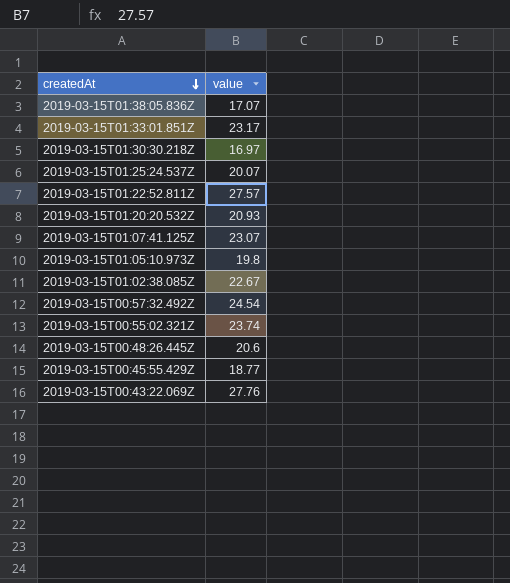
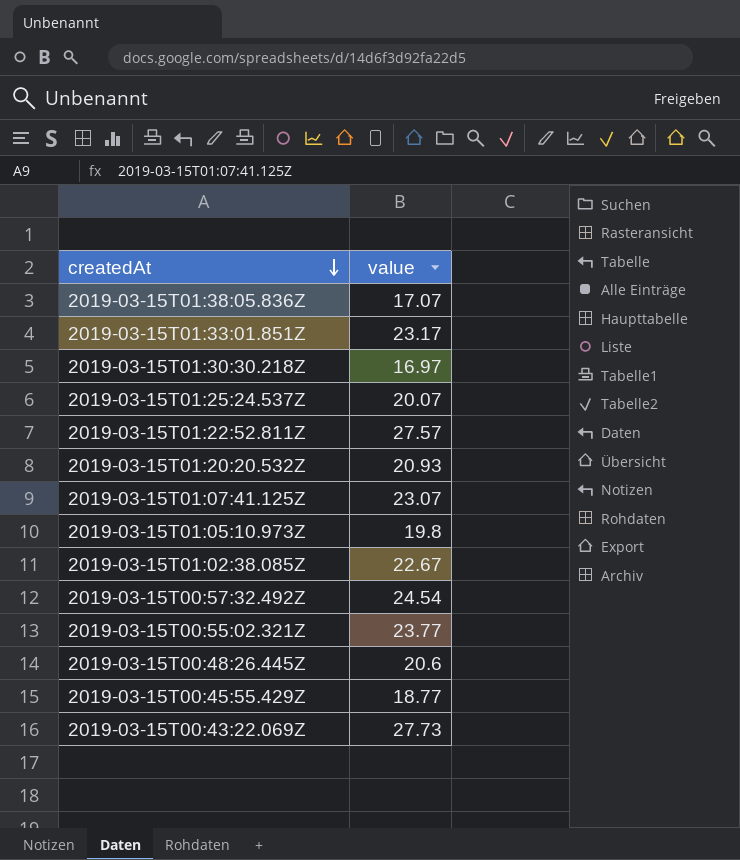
2019-03-15T00:55:02.321Z | value: 23.74 -> 23.77
2019-03-15T00:43:22.069Z | value: 27.76 -> 27.73

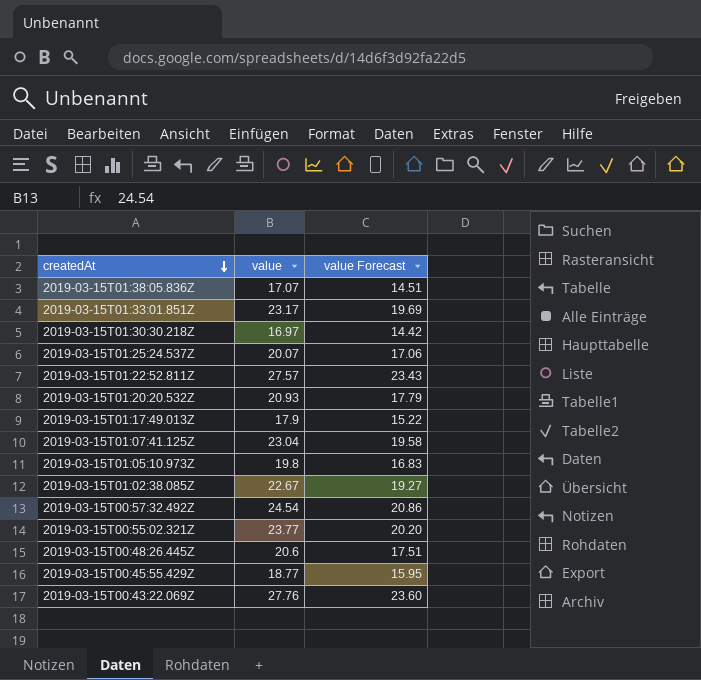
column value Forecast | formula: none -> [value] * 0.85
row 2019-03-15T01:17:49.013Z: none -> 17.9 | 15.22
2019-03-15T01:07:41.125Z | value: 23.07 -> 23.04
2019-03-15T00:43:22.069Z | value: 27.73 -> 27.76

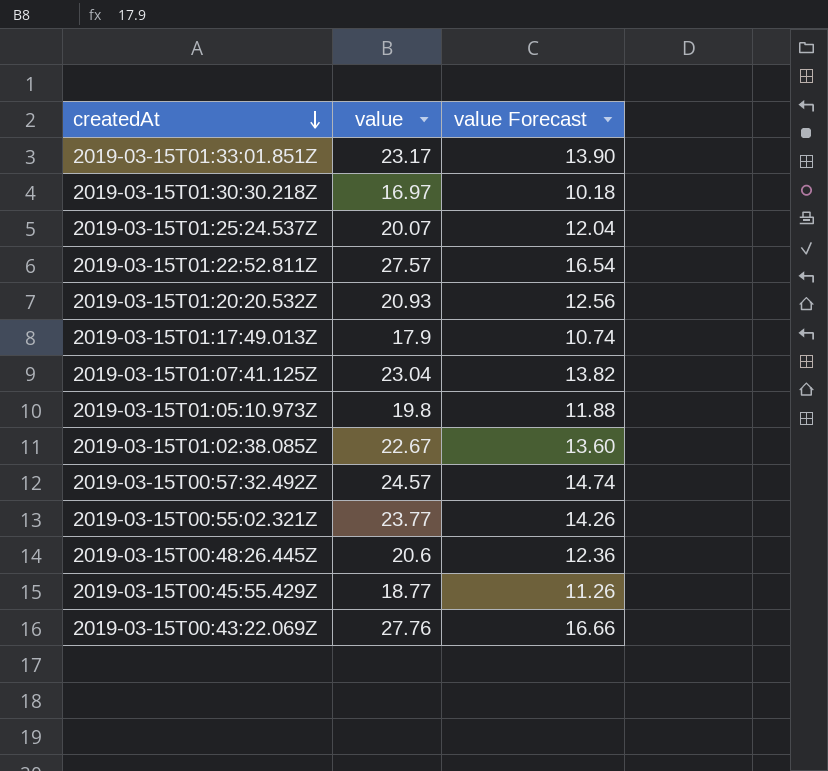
column value Forecast | formula: [value] * 0.85 -> [value] * 0.6
row 2019-03-15T01:38:05.836Z: 17.07 | 14.51 -> none
2019-03-15T00:57:32.492Z | value: 24.54 -> 24.57

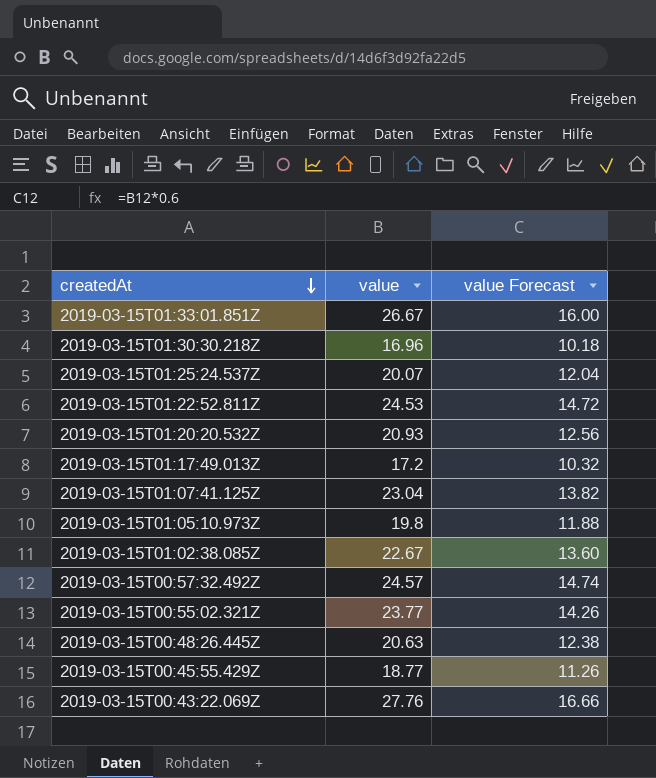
2019-03-15T01:33:01.851Z | value: 23.17 -> 26.67
2019-03-15T01:33:01.851Z | value Forecast: 13.90 -> 16.00
2019-03-15T01:30:30.218Z | value: 16.97 -> 16.96
2019-03-15T01:22:52.811Z | value: 27.57 -> 24.53
2019-03-15T01:22:52.811Z | value Forecast: 16.54 -> 14.72
2019-03-15T01:17:49.013Z | value: 17.9 -> 17.2
2019-03-15T01:17:49.013Z | value Forecast: 10.74 -> 10.32
2019-03-15T00:48:26.445Z | value: 20.6 -> 20.63
2019-03-15T00:48:26.445Z | value Forecast: 12.36 -> 12.38

